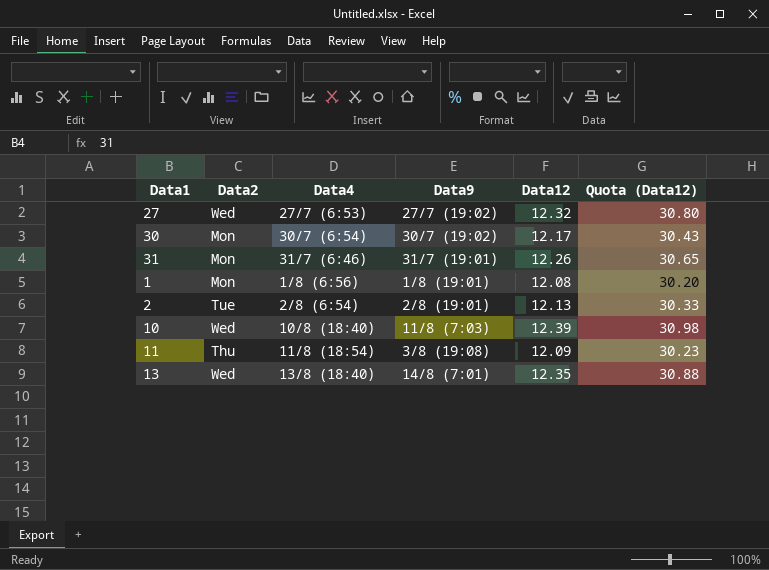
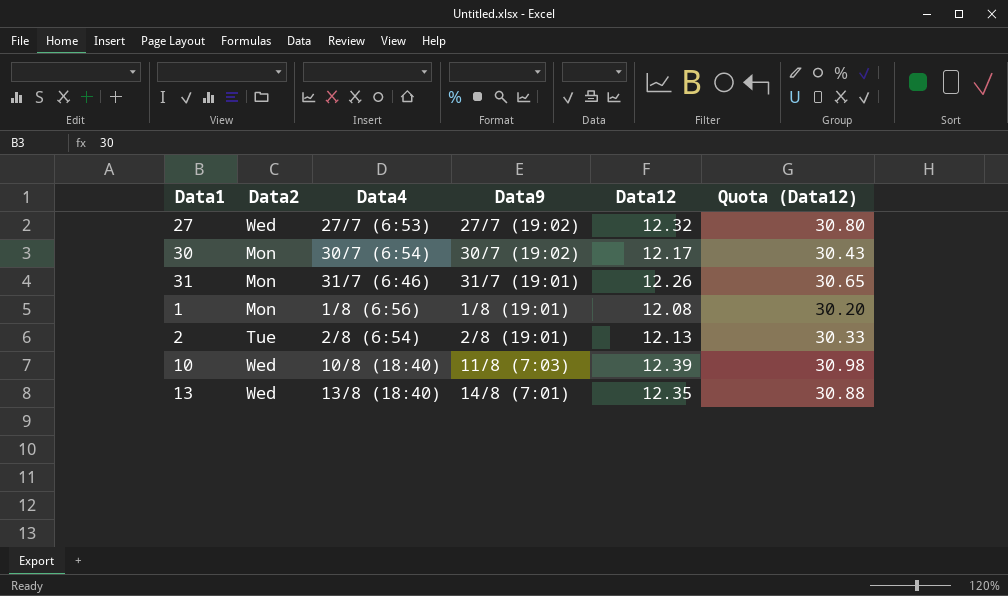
row 11: Thu | 11/8 (18:54) | 3/8 (19:08) | 12.09 | 30.23 -> none

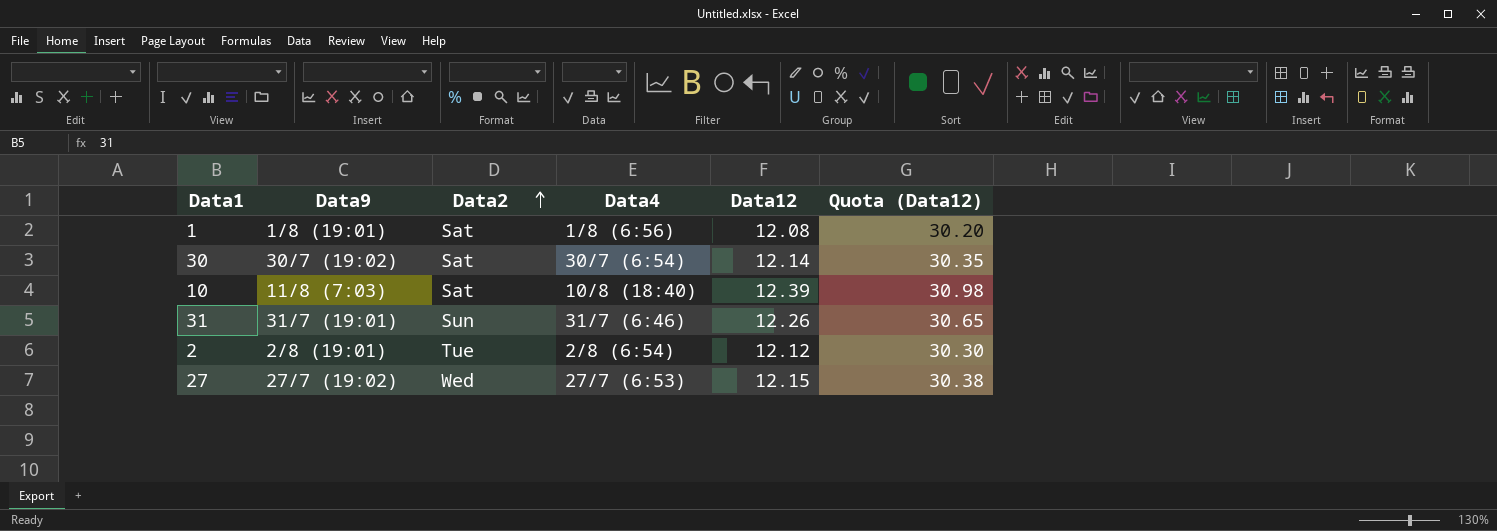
row order: none -> Data2 ascending
column Data9 | position: 4 -> 2
row 13: Wed | 13/8 (18:40) | 14/8 (7:01) | 12.35 | 30.88 -> none
1 | Data2: Mon -> Sat
30 | Data2: Mon -> Sat
30 | Data12: 12.17 -> 12.14
30 | Quota (Data12): 30.43 -> 30.35
10 | Data2: Wed -> Sat
31 | Data2: Mon -> Sun
2 | Data12: 12.13 -> 12.12
2 | Quota (Data12): 30.33 -> 30.30
27 | Data12: 12.32 -> 12.15
27 | Quota (Data12): 30.80 -> 30.38

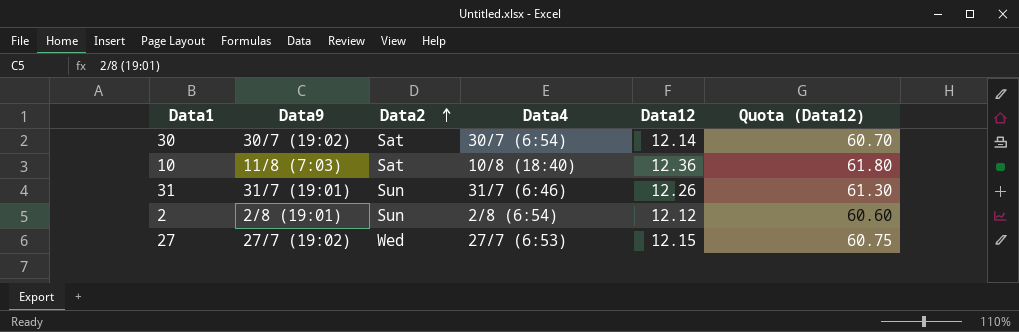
column Quota (Data12) | formula: [Data12] * 2.5 -> [Data12] * 5
row 1: 1/8 (19:01) | Sat | 1/8 (6:56) | 12.08 | 30.20 -> none
10 | Data12: 12.39 -> 12.36
2 | Data2: Tue -> Sun

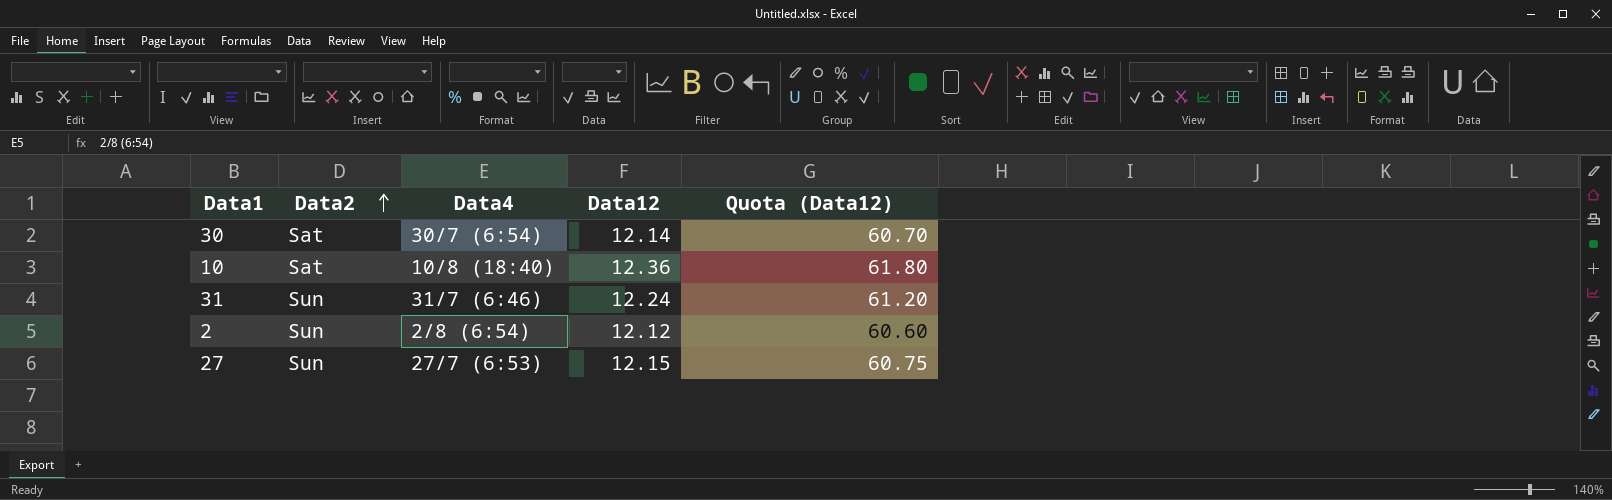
column Data9 | position: 2 -> none
31 | Data12: 12.26 -> 12.24
31 | Quota (Data12): 61.30 -> 61.20
27 | Data2: Wed -> Sun

